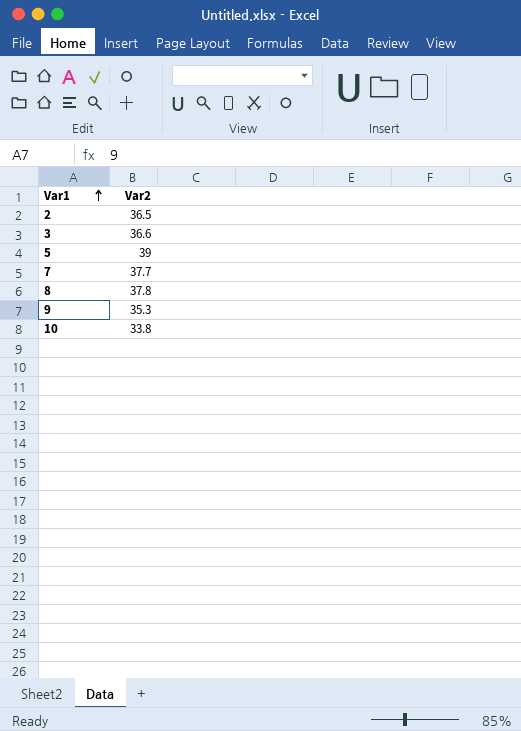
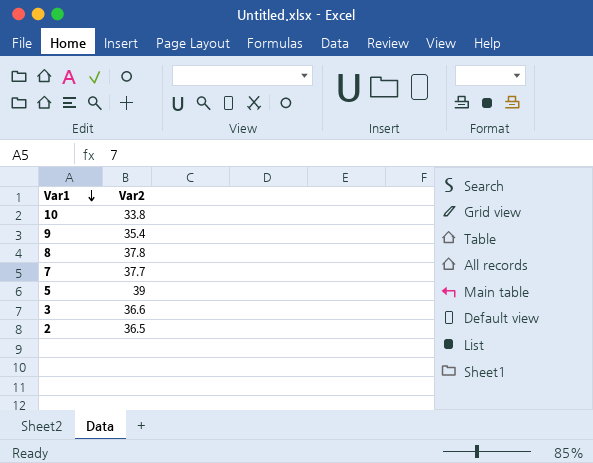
row order: Var1 ascending -> Var1 descending
9 | Var2: 35.3 -> 35.4

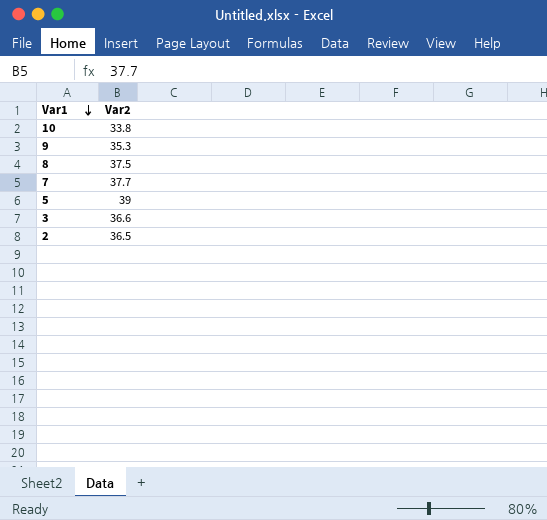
9 | Var2: 35.4 -> 35.3
8 | Var2: 37.8 -> 37.5

